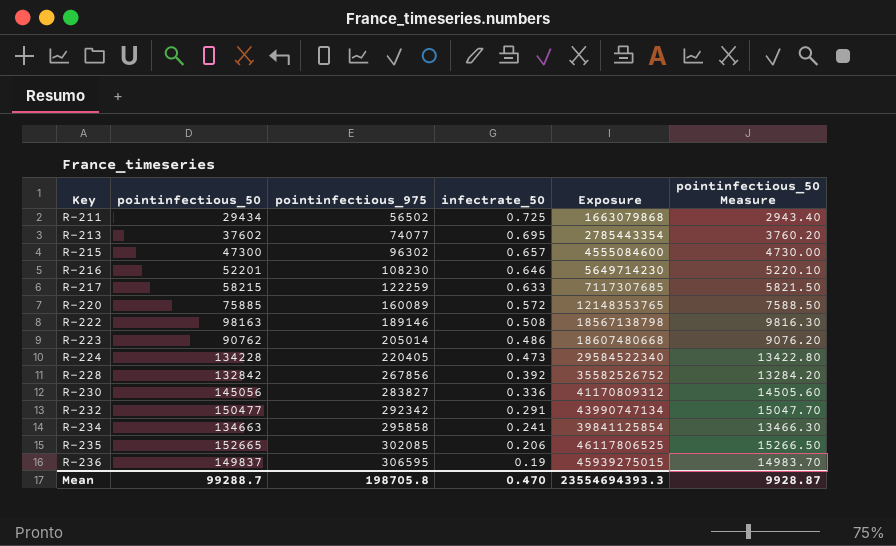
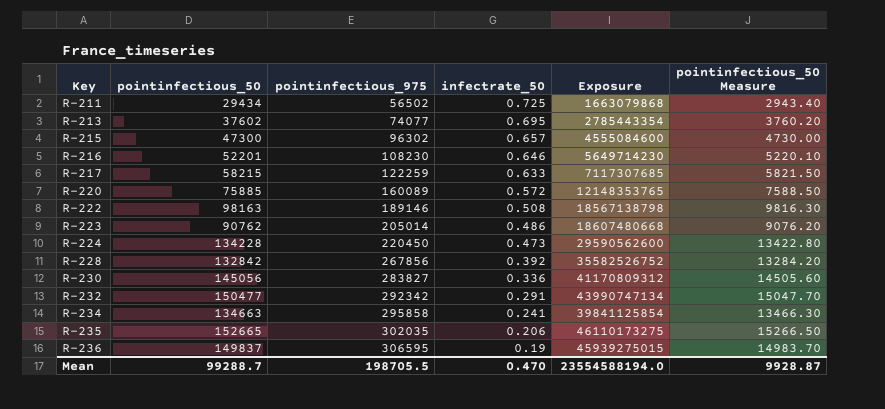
R-224 | pointinfectious_975: 220405 -> 220450
R-224 | Exposure: 29584522340 -> 29590562600
R-235 | pointinfectious_975: 302085 -> 302035
R-235 | Exposure: 46117806525 -> 46110173275
Mean | pointinfectious_975: 198705.8 -> 198705.5
Mean | Exposure: 23554694393.3 -> 23554588194.0

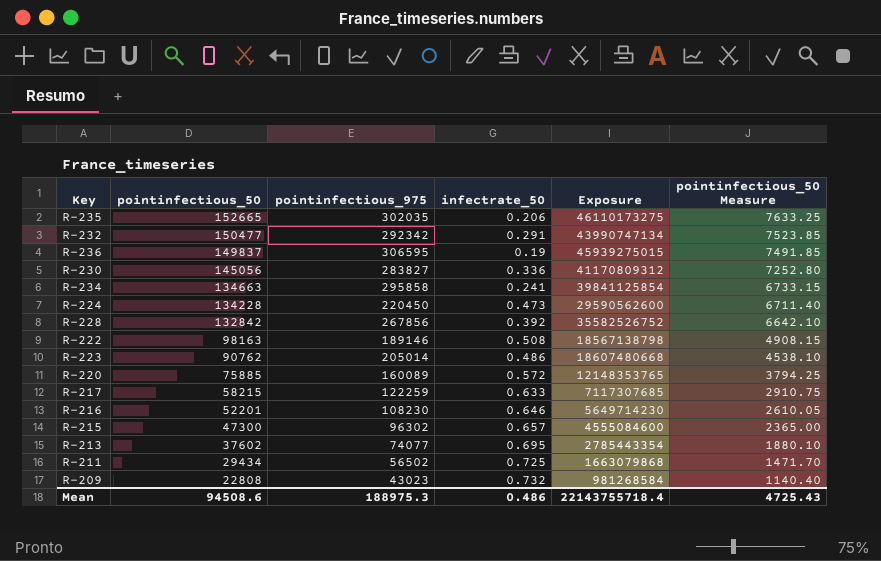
row order: Key ascending -> pointinfectious_50 descending
column pointinfectious_50 Measure | formula: [pointinfectious_50] * 0.1 -> [pointinfectious_50] * 0.05
row R-209: none -> 22808 | 43023 | 0.732 | 981268584 | 1140.40
Mean | pointinfectious_50: 99288.7 -> 94508.6
Mean | pointinfectious_975: 198705.5 -> 188975.3
Mean | infectrate_50: 0.470 -> 0.486
Mean | Exposure: 23554588194.0 -> 22143755718.4
Mean | pointinfectious_50 Measure: 9928.87 -> 4725.43

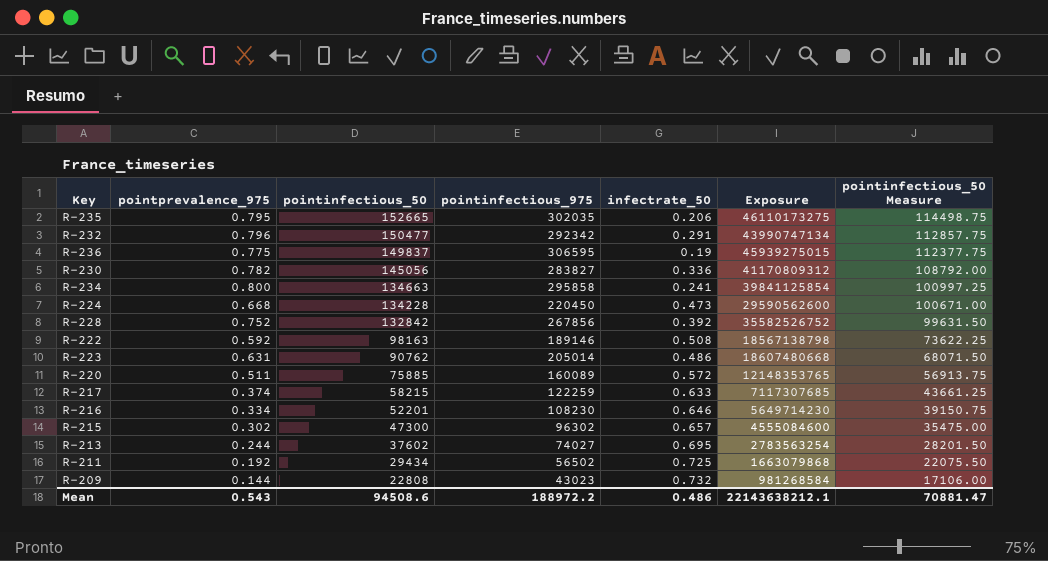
column pointprevalence_975 | position: none -> 2
column pointinfectious_50 Measure | formula: [pointinfectious_50] * 0.05 -> [pointinfectious_50] * 0.75
R-213 | pointinfectious_975: 74077 -> 74027
R-213 | Exposure: 2785443354 -> 2783563254
Mean | pointinfectious_975: 188975.3 -> 188972.2
Mean | Exposure: 22143755718.4 -> 22143638212.1
Mean | pointinfectious_50 Measure: 4725.43 -> 70881.47

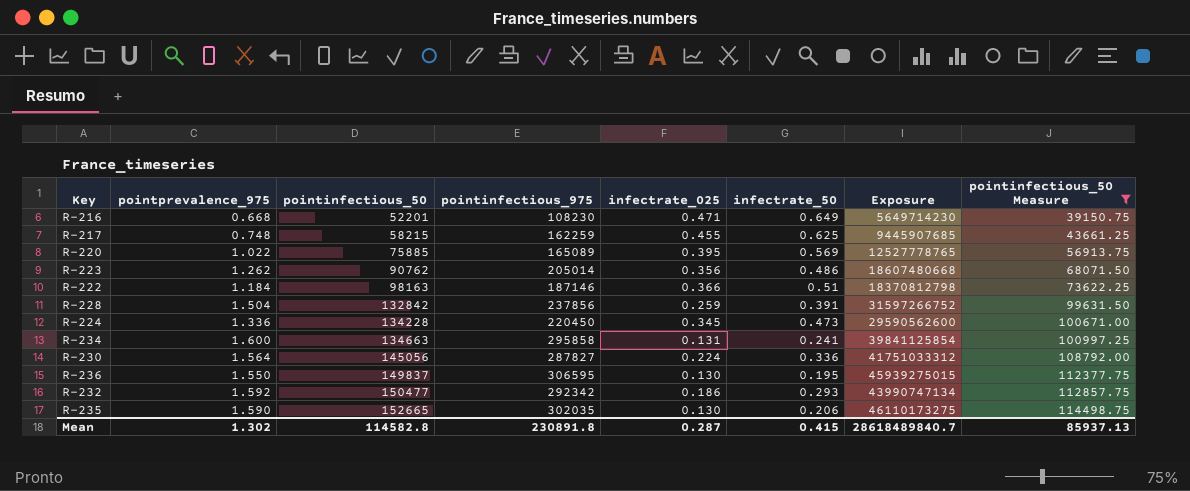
filter: none -> pointinfectious_50 Measure >= 39150.75
row order: pointinfectious_50 descending -> pointinfectious_50 ascending
column infectrate_025 | position: none -> 5
R-216 | pointprevalence_975: 0.334 -> 0.668
R-216 | infectrate_50: 0.646 -> 0.649
R-217 | pointprevalence_975: 0.374 -> 0.748
R-217 | pointinfectious_975: 122259 -> 162259
R-217 | infectrate_50: 0.633 -> 0.625
R-217 | Exposure: 7117307685 -> 9445907685
R-220 | pointprevalence_975: 0.511 -> 1.022
R-220 | pointinfectious_975: 160089 -> 165089
R-220 | infectrate_50: 0.572 -> 0.569
R-220 | Exposure: 12148353765 -> 12527778765
R-223 | pointprevalence_975: 0.631 -> 1.262
R-222 | pointprevalence_975: 0.592 -> 1.184
R-222 | pointinfectious_975: 189146 -> 187146
R-222 | infectrate_50: 0.508 -> 0.51
R-222 | Exposure: 18567138798 -> 18370812798
R-228 | pointprevalence_975: 0.752 -> 1.504
R-228 | pointinfectious_975: 267856 -> 237856
R-228 | infectrate_50: 0.392 -> 0.391
R-228 | Exposure: 35582526752 -> 31597266752
R-224 | pointprevalence_975: 0.668 -> 1.336
R-234 | pointprevalence_975: 0.800 -> 1.600
R-230 | pointprevalence_975: 0.782 -> 1.564
R-230 | pointinfectious_975: 283827 -> 287827
R-230 | Exposure: 41170809312 -> 41751033312
R-236 | pointprevalence_975: 0.775 -> 1.550
R-236 | infectrate_50: 0.19 -> 0.195
R-232 | pointprevalence_975: 0.796 -> 1.592
R-232 | infectrate_50: 0.291 -> 0.293
R-235 | pointprevalence_975: 0.795 -> 1.590
Mean | pointprevalence_975: 0.543 -> 1.302
Mean | pointinfectious_50: 94508.6 -> 114582.8
Mean | pointinfectious_975: 188972.2 -> 230891.8
Mean | infectrate_50: 0.486 -> 0.415
Mean | Exposure: 22143638212.1 -> 28618489840.7
Mean | pointinfectious_50 Measure: 70881.47 -> 85937.13

